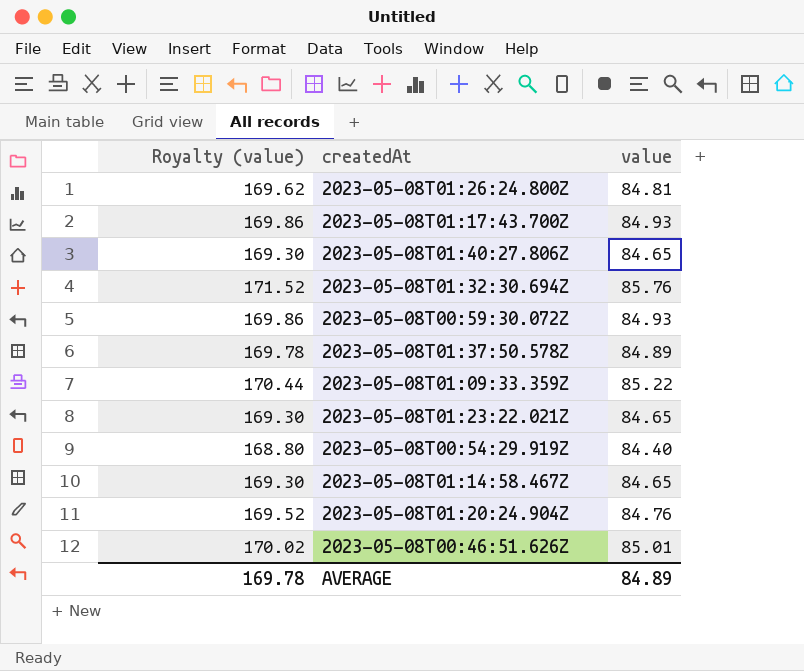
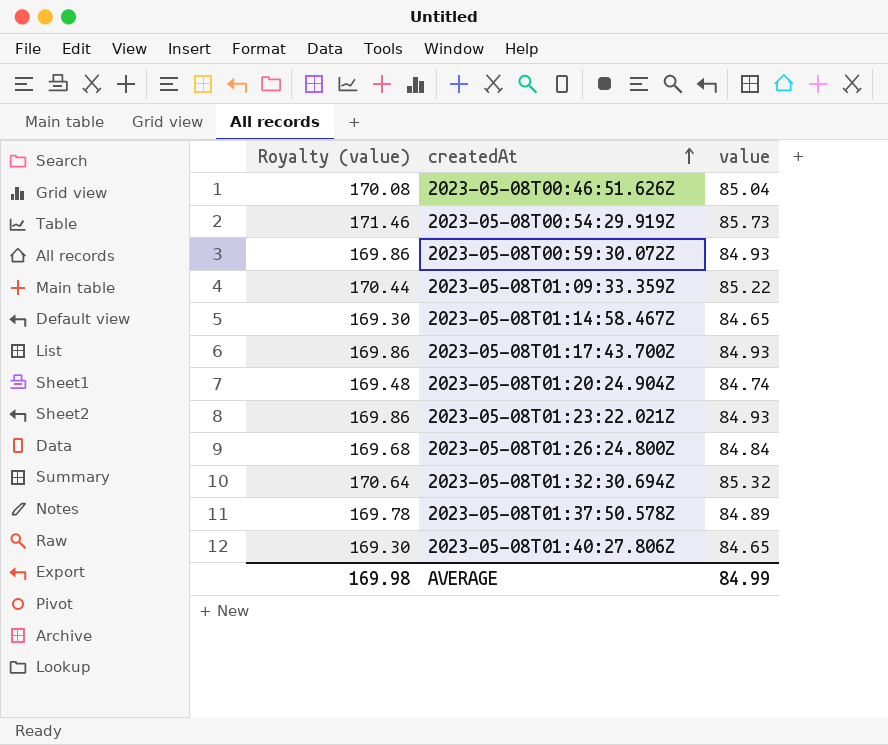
row order: none -> createdAt ascending
2023-05-08T00:46:51.626Z | Royalty (value): 170.02 -> 170.08
2023-05-08T00:46:51.626Z | value: 85.01 -> 85.04
2023-05-08T00:54:29.919Z | Royalty (value): 168.80 -> 171.46
2023-05-08T00:54:29.919Z | value: 84.40 -> 85.73
2023-05-08T01:20:24.904Z | Royalty (value): 169.52 -> 169.48
2023-05-08T01:20:24.904Z | value: 84.76 -> 84.74
2023-05-08T01:23:22.021Z | Royalty (value): 169.30 -> 169.86
2023-05-08T01:23:22.021Z | value: 84.65 -> 84.93
2023-05-08T01:26:24.800Z | Royalty (value): 169.62 -> 169.68
2023-05-08T01:26:24.800Z | value: 84.81 -> 84.84
2023-05-08T01:32:30.694Z | Royalty (value): 171.52 -> 170.64
2023-05-08T01:32:30.694Z | value: 85.76 -> 85.32
AVERAGE | Royalty (value): 169.78 -> 169.98
AVERAGE | value: 84.89 -> 84.99

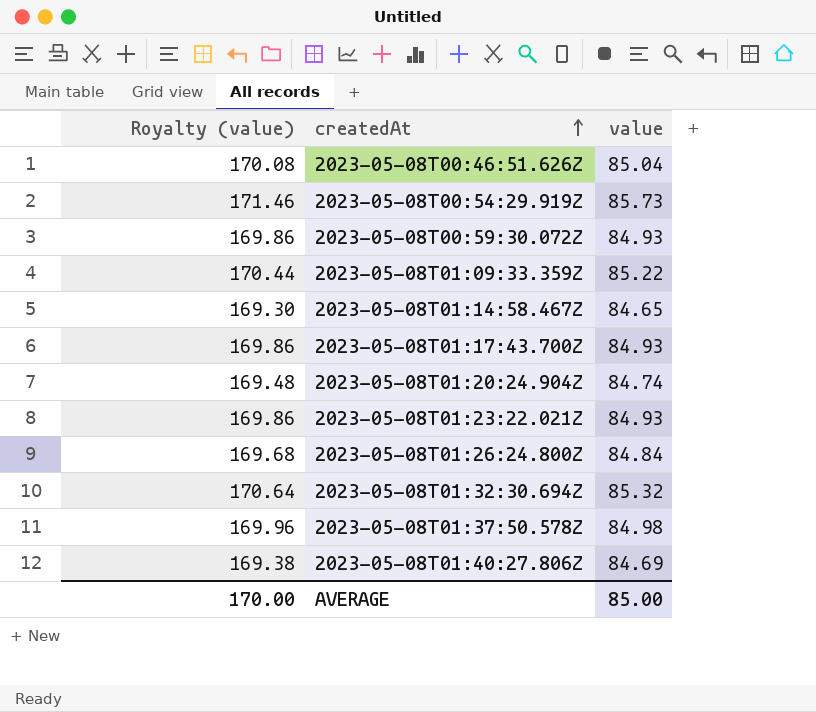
2023-05-08T01:37:50.578Z | Royalty (value): 169.78 -> 169.96
2023-05-08T01:37:50.578Z | value: 84.89 -> 84.98
2023-05-08T01:40:27.806Z | Royalty (value): 169.30 -> 169.38
2023-05-08T01:40:27.806Z | value: 84.65 -> 84.69
AVERAGE | Royalty (value): 169.98 -> 170.00
AVERAGE | value: 84.99 -> 85.00

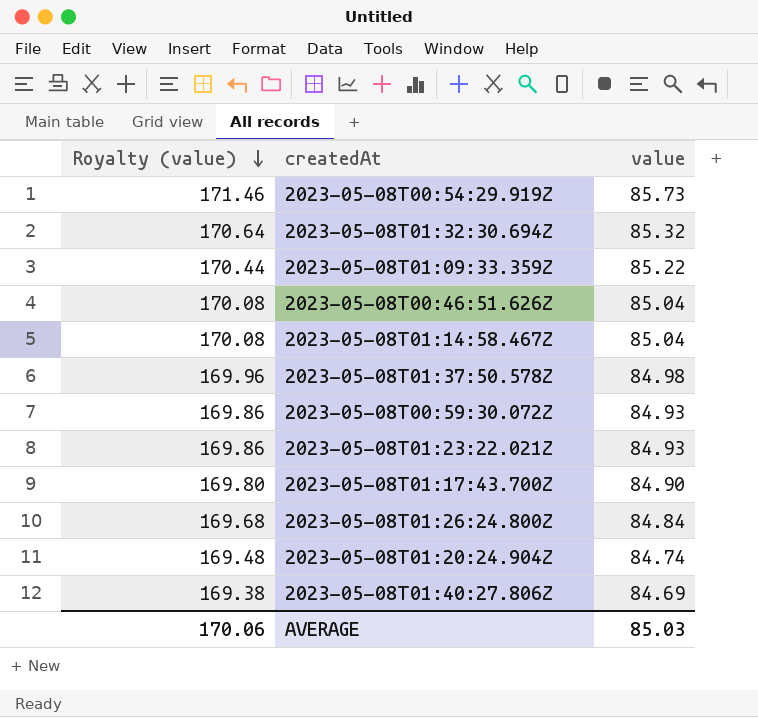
row order: createdAt ascending -> Royalty (value) descending
2023-05-08T01:14:58.467Z | Royalty (value): 169.30 -> 170.08
2023-05-08T01:14:58.467Z | value: 84.65 -> 85.04
2023-05-08T01:17:43.700Z | Royalty (value): 169.86 -> 169.80
2023-05-08T01:17:43.700Z | value: 84.93 -> 84.90
AVERAGE | Royalty (value): 170.00 -> 170.06
AVERAGE | value: 85.00 -> 85.03

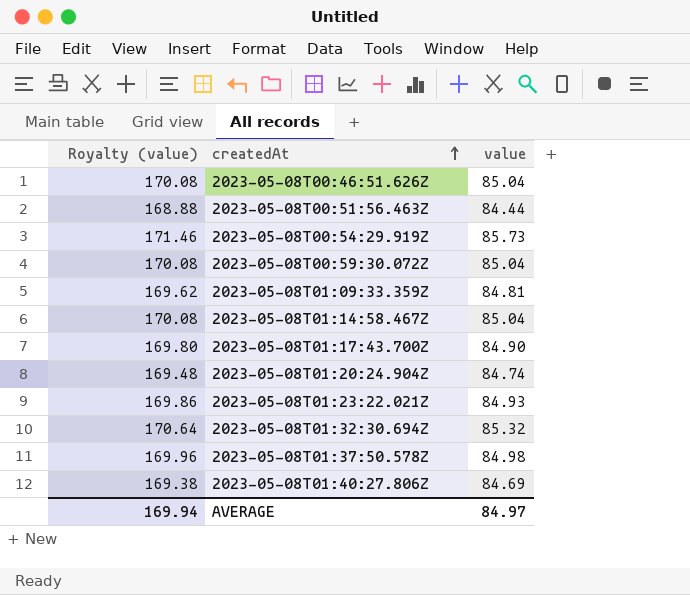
row order: Royalty (value) descending -> createdAt ascending
row 2023-05-08T01:26:24.800Z: 169.68 | 84.84 -> none
row 2023-05-08T00:51:56.463Z: none -> 168.88 | 84.44
2023-05-08T00:59:30.072Z | Royalty (value): 169.86 -> 170.08
2023-05-08T00:59:30.072Z | value: 84.93 -> 85.04
2023-05-08T01:09:33.359Z | Royalty (value): 170.44 -> 169.62
2023-05-08T01:09:33.359Z | value: 85.22 -> 84.81
AVERAGE | Royalty (value): 170.06 -> 169.94
AVERAGE | value: 85.03 -> 84.97

